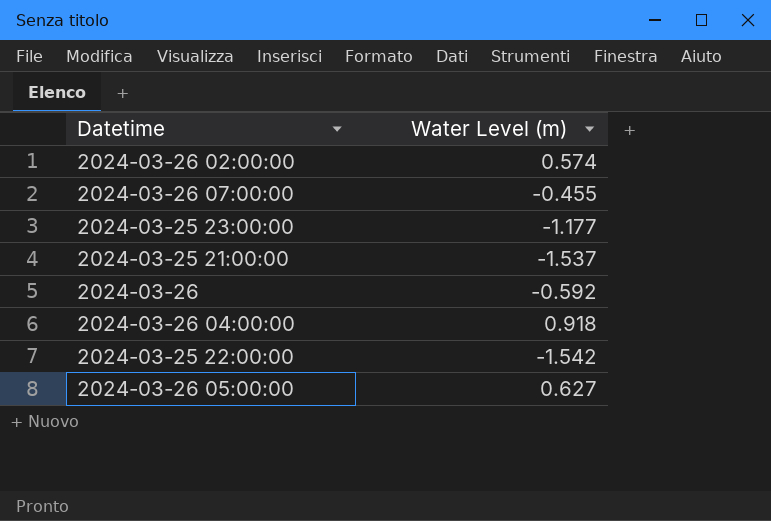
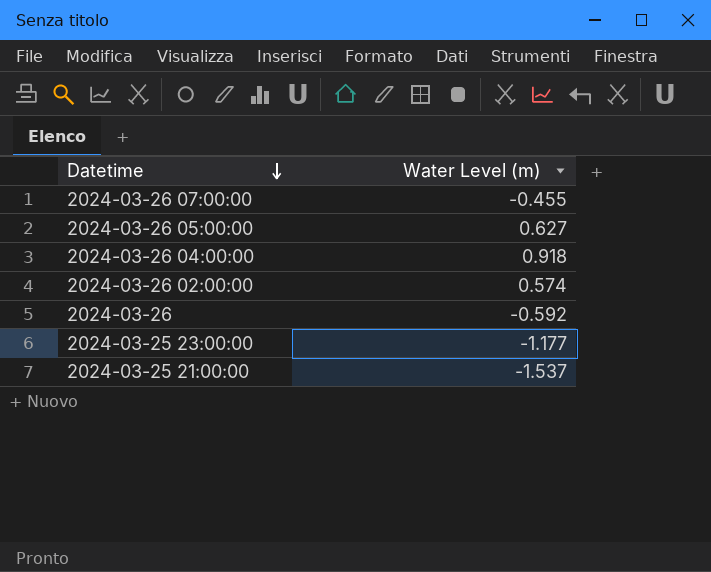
row order: none -> Datetime descending
row 2024-03-25 22:00:00: -1.542 -> none

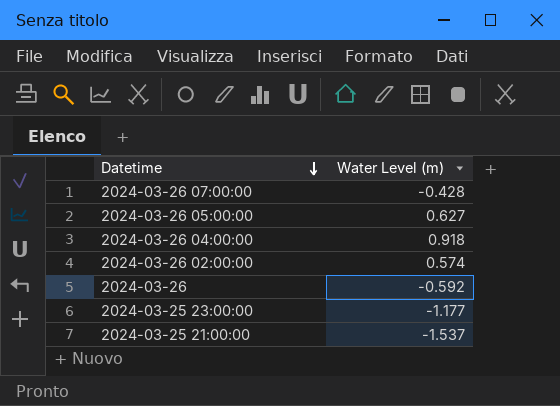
2024-03-26 07:00:00 | Water Level (m): -0.455 -> -0.428

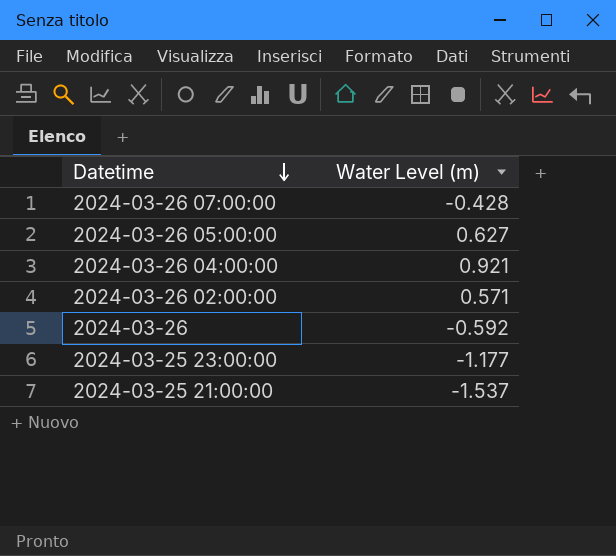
2024-03-26 04:00:00 | Water Level (m): 0.918 -> 0.921
2024-03-26 02:00:00 | Water Level (m): 0.574 -> 0.571

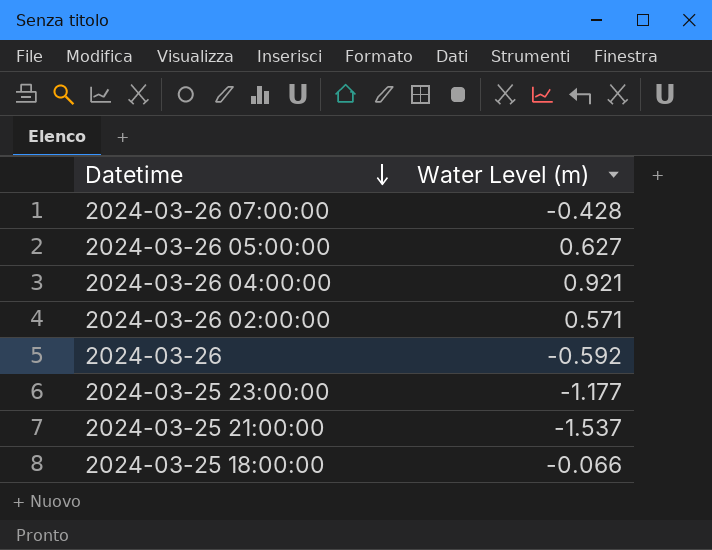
row 2024-03-25 18:00:00: none -> -0.066

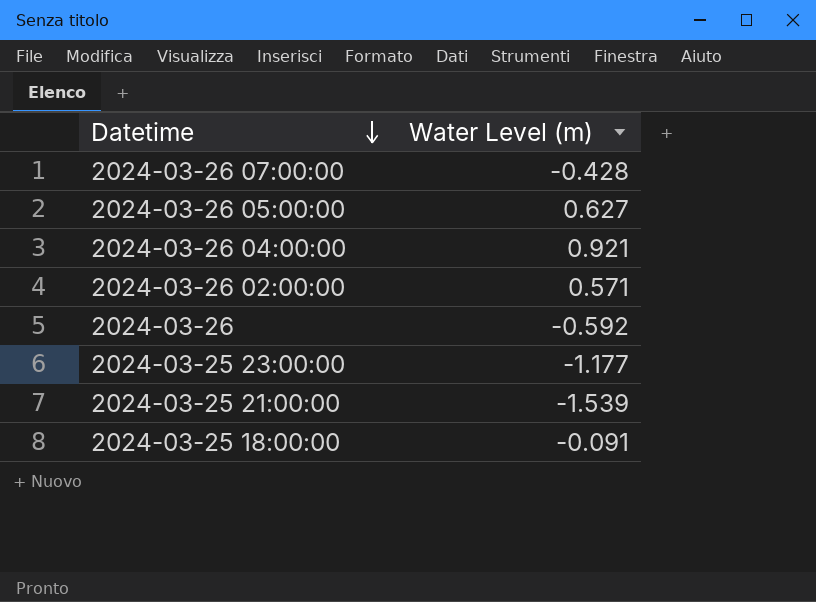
2024-03-25 21:00:00 | Water Level (m): -1.537 -> -1.539
2024-03-25 18:00:00 | Water Level (m): -0.066 -> -0.091

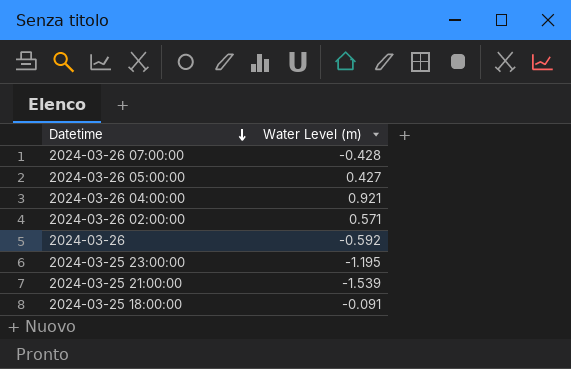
2024-03-26 05:00:00 | Water Level (m): 0.627 -> 0.427
2024-03-25 23:00:00 | Water Level (m): -1.177 -> -1.195

